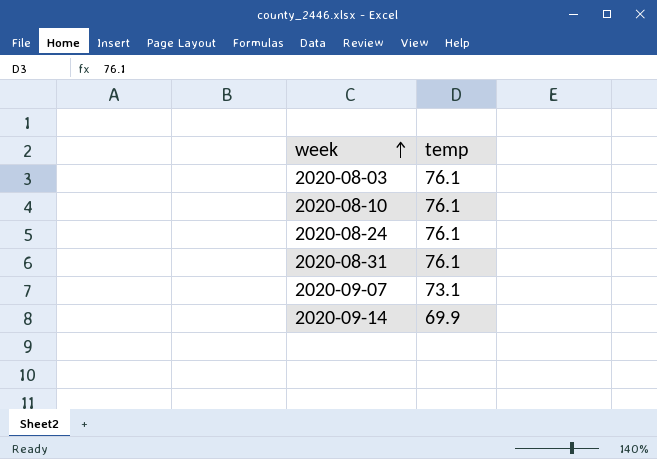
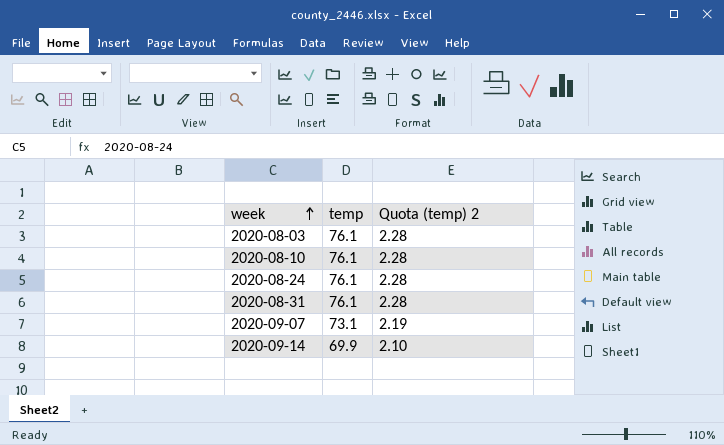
column Quota (temp) 2 | formula: none -> [temp] * 0.03

